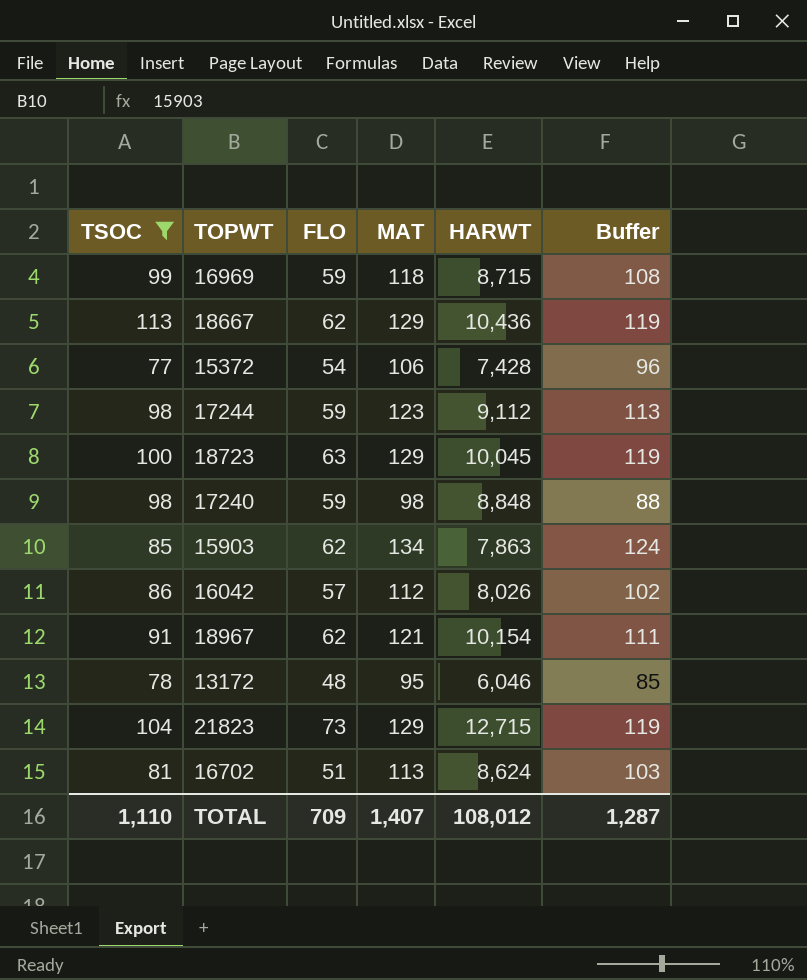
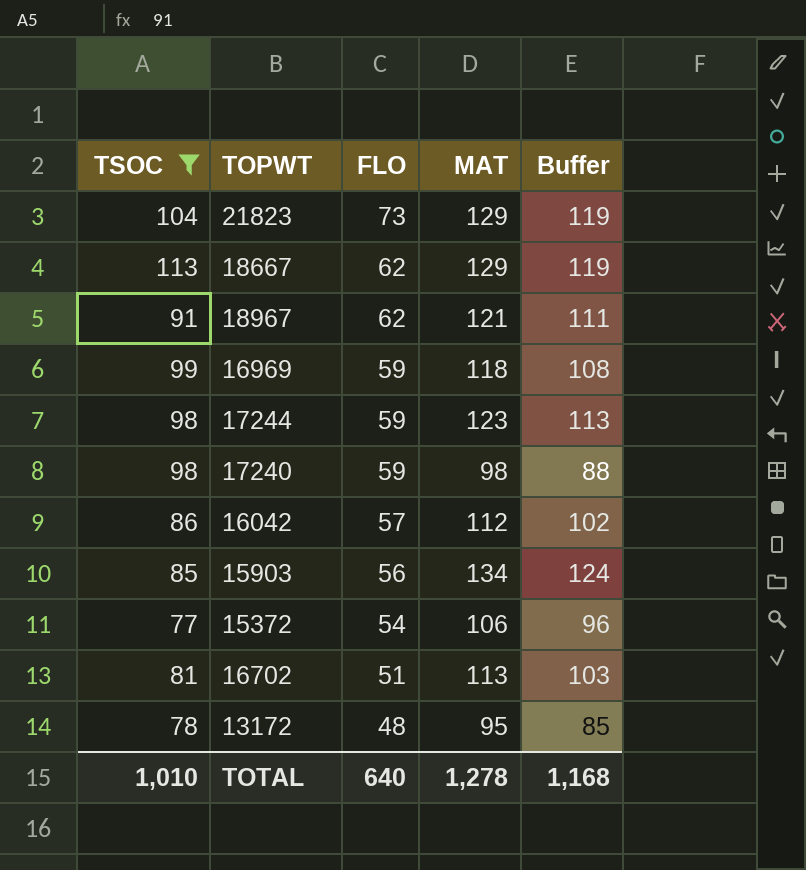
row order: none -> FLO descending
column HARWT | position: 5 -> none
row 18723: 100 | 63 | 129 | 10,045 | 119 -> none
15903 | FLO: 62 -> 56
TOTAL | TSOC: 1,110 -> 1,010
TOTAL | FLO: 709 -> 640
TOTAL | MAT: 1,407 -> 1,278
TOTAL | Buffer: 1,287 -> 1,168

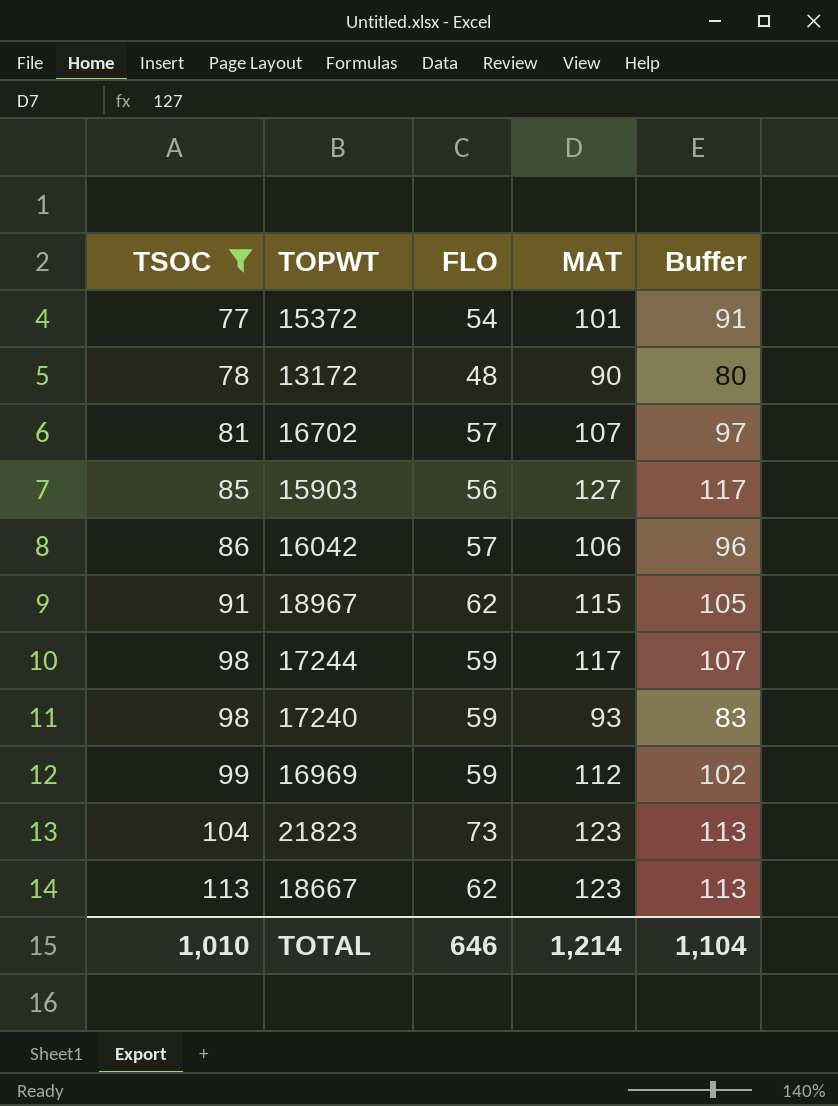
row order: FLO descending -> TSOC ascending
15372 | MAT: 106 -> 101
15372 | Buffer: 96 -> 91
13172 | MAT: 95 -> 90
13172 | Buffer: 85 -> 80
16702 | FLO: 51 -> 57
16702 | MAT: 113 -> 107
16702 | Buffer: 103 -> 97
15903 | MAT: 134 -> 127
15903 | Buffer: 124 -> 117
16042 | MAT: 112 -> 106
16042 | Buffer: 102 -> 96
18967 | MAT: 121 -> 115
18967 | Buffer: 111 -> 105
17244 | MAT: 123 -> 117
17244 | Buffer: 113 -> 107
17240 | MAT: 98 -> 93
17240 | Buffer: 88 -> 83
16969 | MAT: 118 -> 112
16969 | Buffer: 108 -> 102
21823 | MAT: 129 -> 123
21823 | Buffer: 119 -> 113
18667 | MAT: 129 -> 123
18667 | Buffer: 119 -> 113
TOTAL | FLO: 640 -> 646
TOTAL | MAT: 1,278 -> 1,214
TOTAL | Buffer: 1,168 -> 1,104

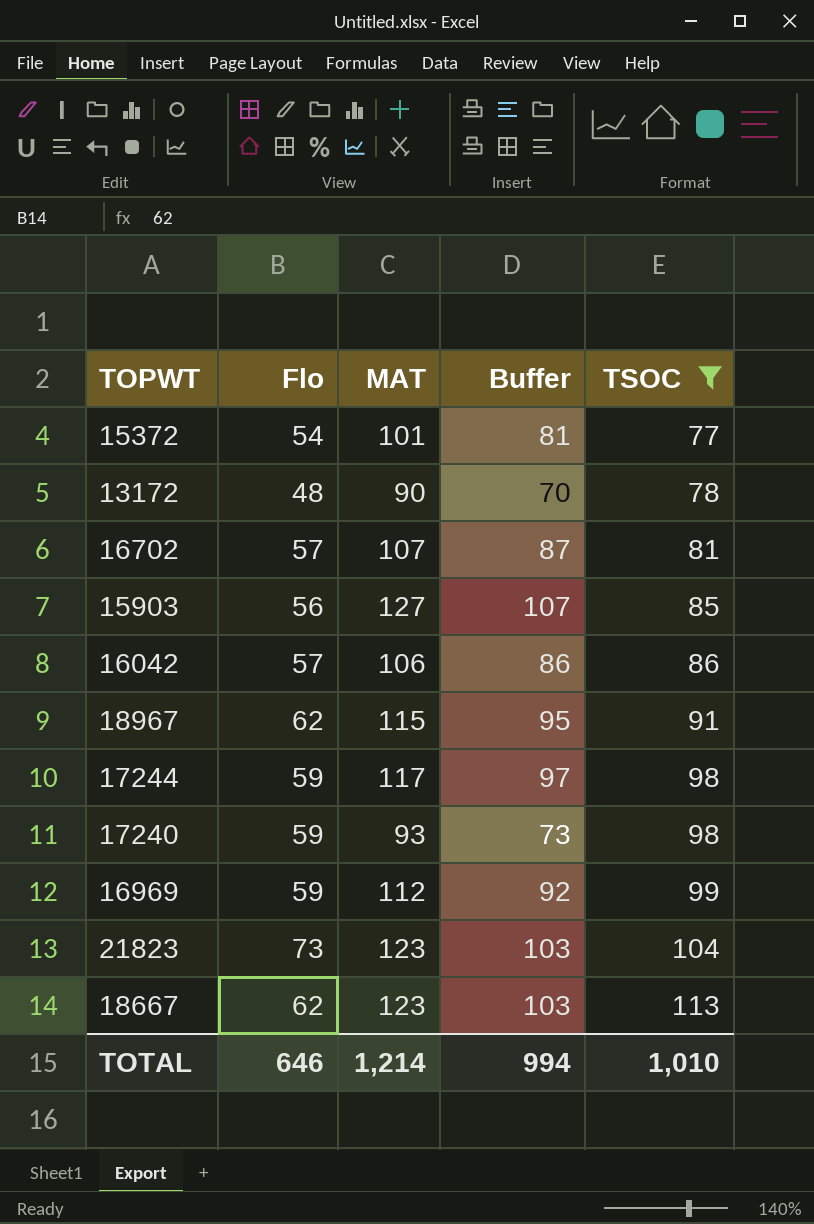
column name: FLO -> Flo
column Buffer | formula: [MAT] - 10 -> [MAT] - 20
column TSOC | position: 1 -> 5
TOTAL | Buffer: 1,104 -> 994

